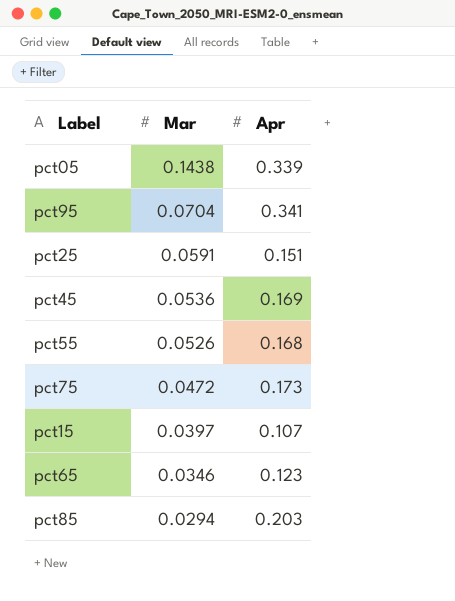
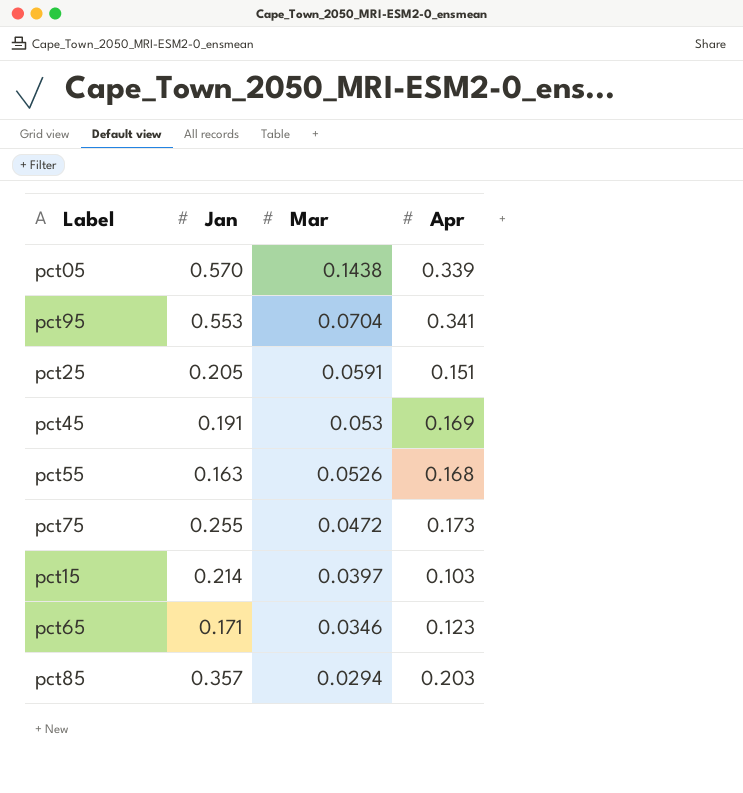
column Jan | position: none -> 2
pct45 | Mar: 0.0536 -> 0.053
pct15 | Apr: 0.107 -> 0.103

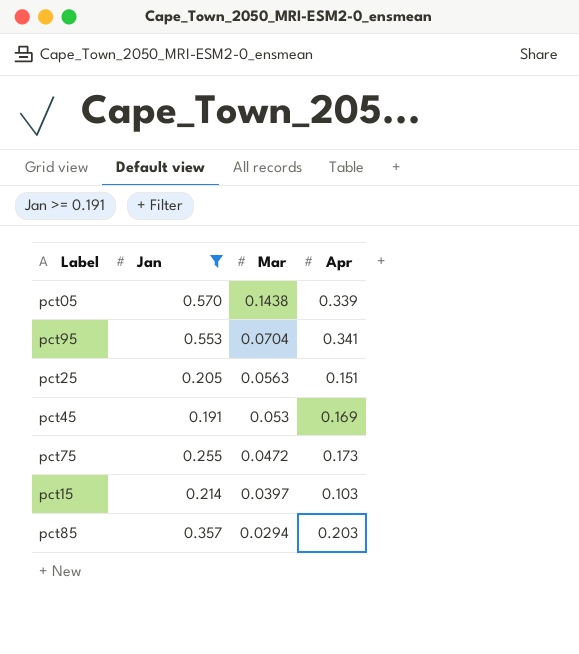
filter: none -> Jan >= 0.191
pct25 | Mar: 0.0591 -> 0.0563

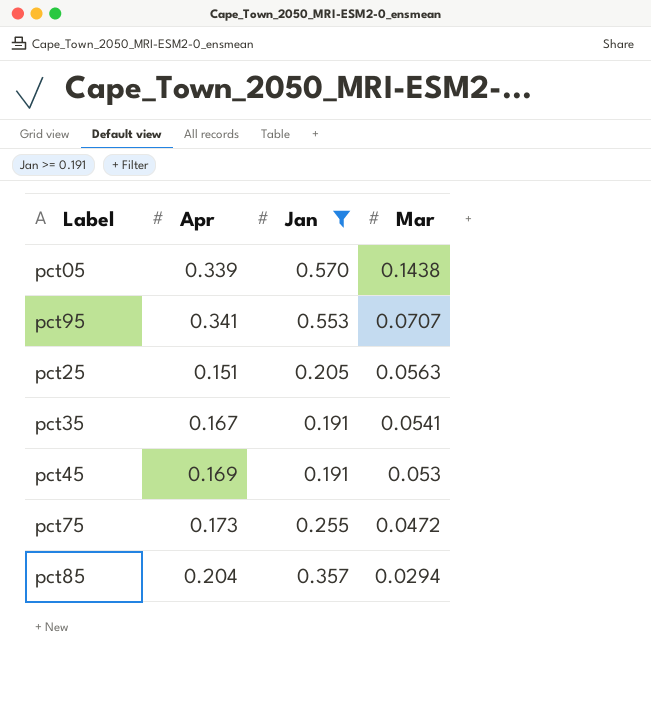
column Apr | position: 4 -> 2
row pct15: 0.214 | 0.0397 | 0.103 -> none
pct95 | Mar: 0.0704 -> 0.0707
row pct35: none -> 0.167 | 0.191 | 0.0541
pct85 | Apr: 0.203 -> 0.204

